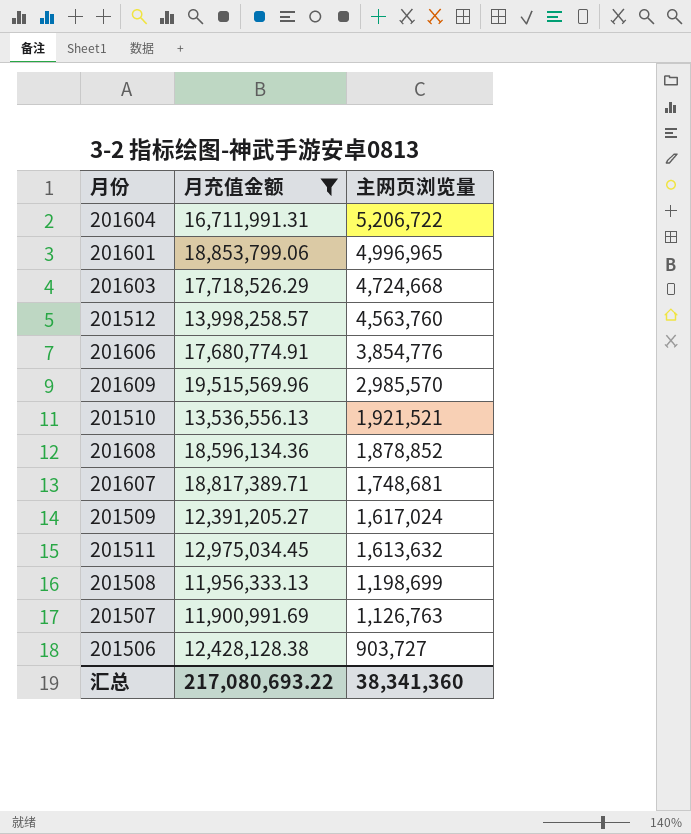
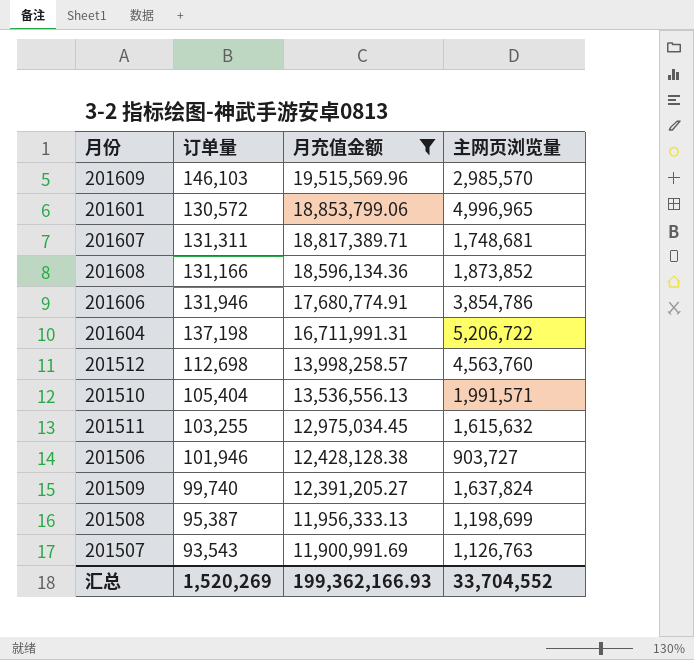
row order: 主网页浏览量 descending -> 月充值金额 descending
column 订单量 | position: none -> 2
row 201603: 17,718,526.29 | 4,724,668 -> none
201608 | 主网页浏览量: 1,878,852 -> 1,873,852
201606 | 主网页浏览量: 3,854,776 -> 3,854,786
201510 | 主网页浏览量: 1,921,521 -> 1,991,571
201511 | 主网页浏览量: 1,613,632 -> 1,615,632
201509 | 主网页浏览量: 1,617,024 -> 1,637,824
汇总 | 月充值金额: 217,080,693.22 -> 199,362,166.93
汇总 | 主网页浏览量: 38,341,360 -> 33,704,552

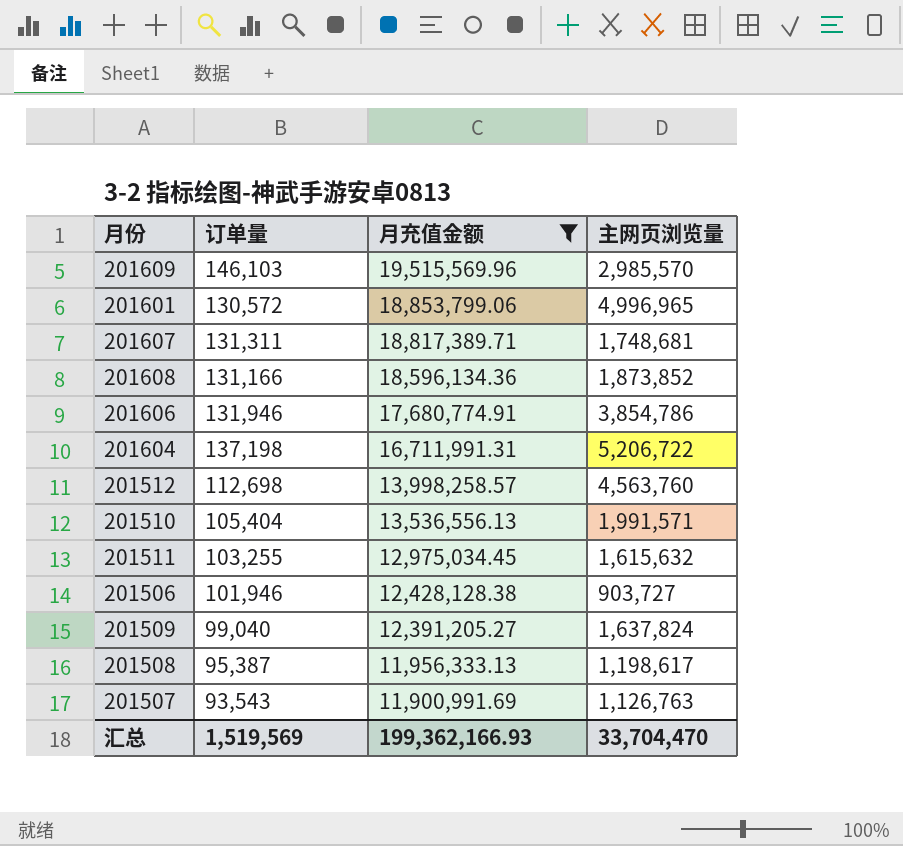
201509 | 订单量: 99,740 -> 99,040
201508 | 主网页浏览量: 1,198,699 -> 1,198,617
汇总 | 订单量: 1,520,269 -> 1,519,569
汇总 | 主网页浏览量: 33,704,552 -> 33,704,470

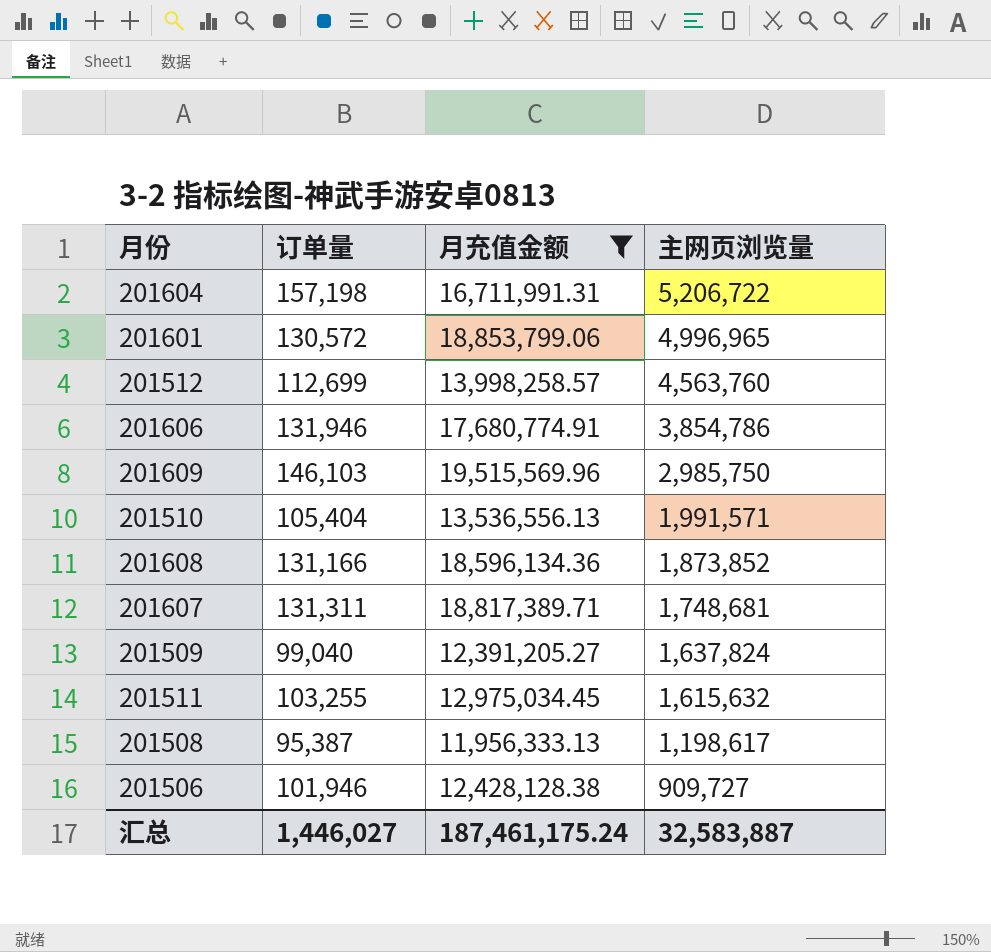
row order: 月充值金额 descending -> 主网页浏览量 descending
row 201507: 93,543 | 11,900,991.69 | 1,126,763 -> none
201604 | 订单量: 137,198 -> 157,198
201512 | 订单量: 112,698 -> 112,699
201609 | 主网页浏览量: 2,985,570 -> 2,985,750
201506 | 主网页浏览量: 903,727 -> 909,727
汇总 | 订单量: 1,519,569 -> 1,446,027
汇总 | 月充值金额: 199,362,166.93 -> 187,461,175.24
汇总 | 主网页浏览量: 33,704,470 -> 32,583,887

